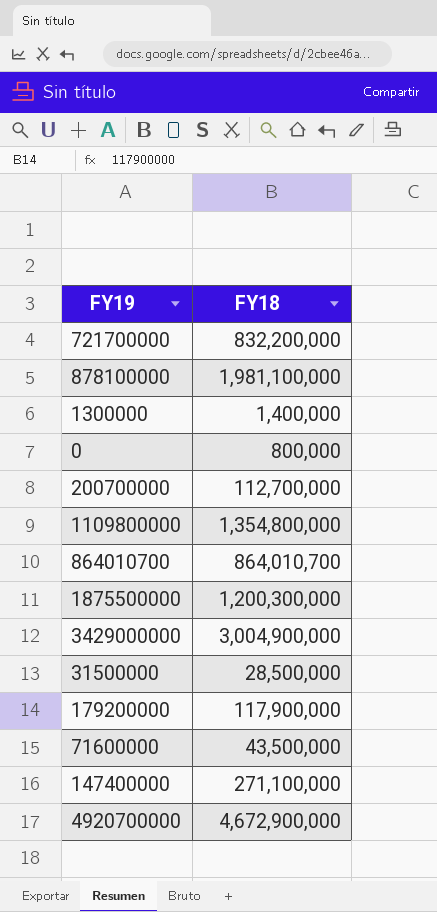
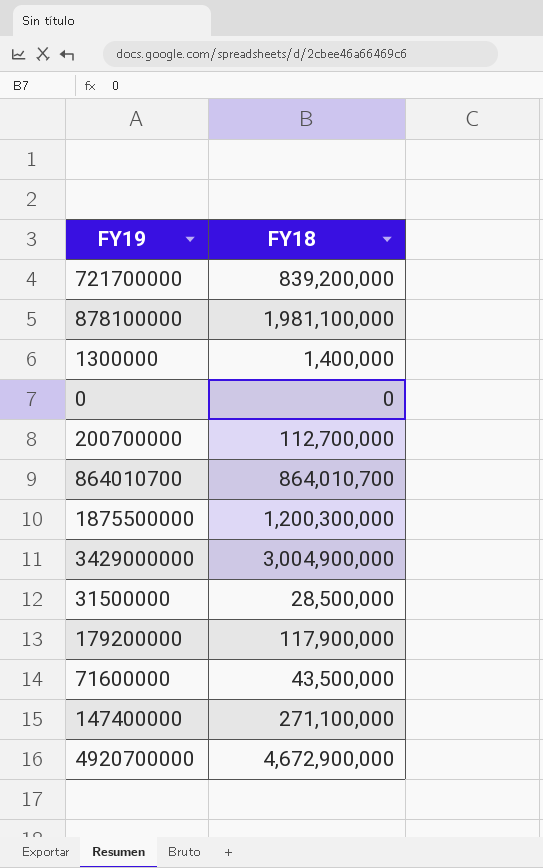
row 1109800000: 1,354,800,000 -> none
721700000 | FY18: 832,200,000 -> 839,200,000
0 | FY18: 800,000 -> 0

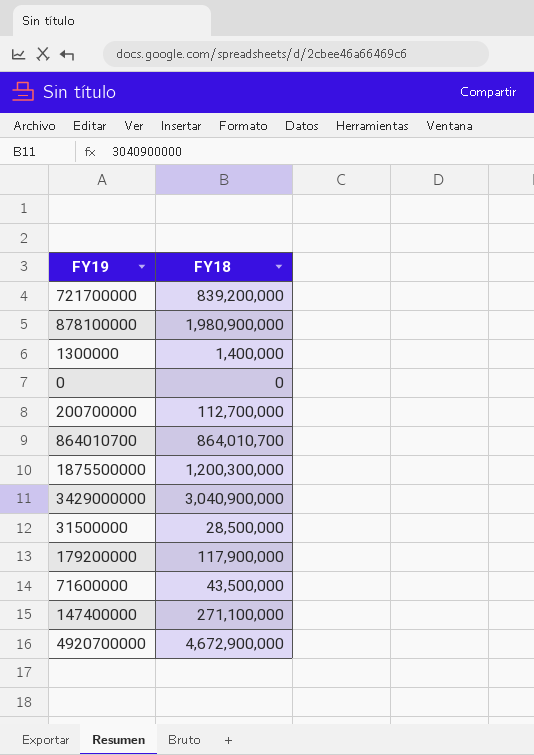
878100000 | FY18: 1,981,100,000 -> 1,980,900,000
3429000000 | FY18: 3,004,900,000 -> 3,040,900,000

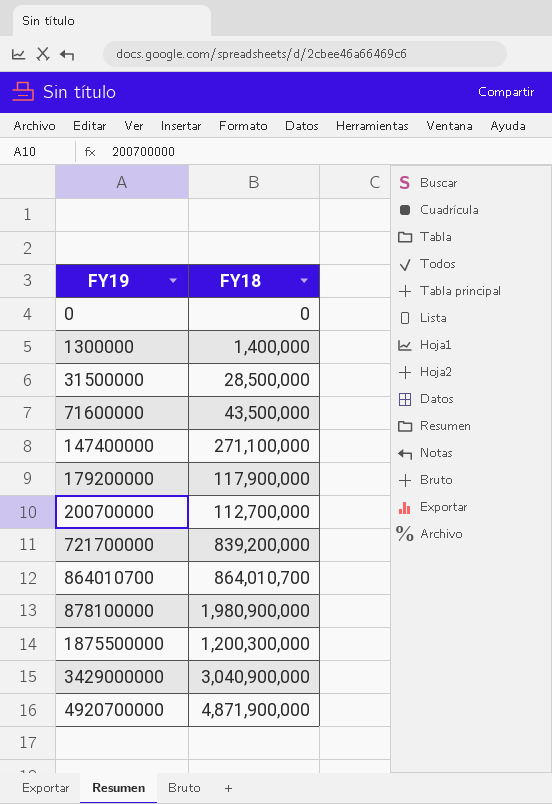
row order: none -> FY19 ascending
4920700000 | FY18: 4,672,900,000 -> 4,871,900,000

